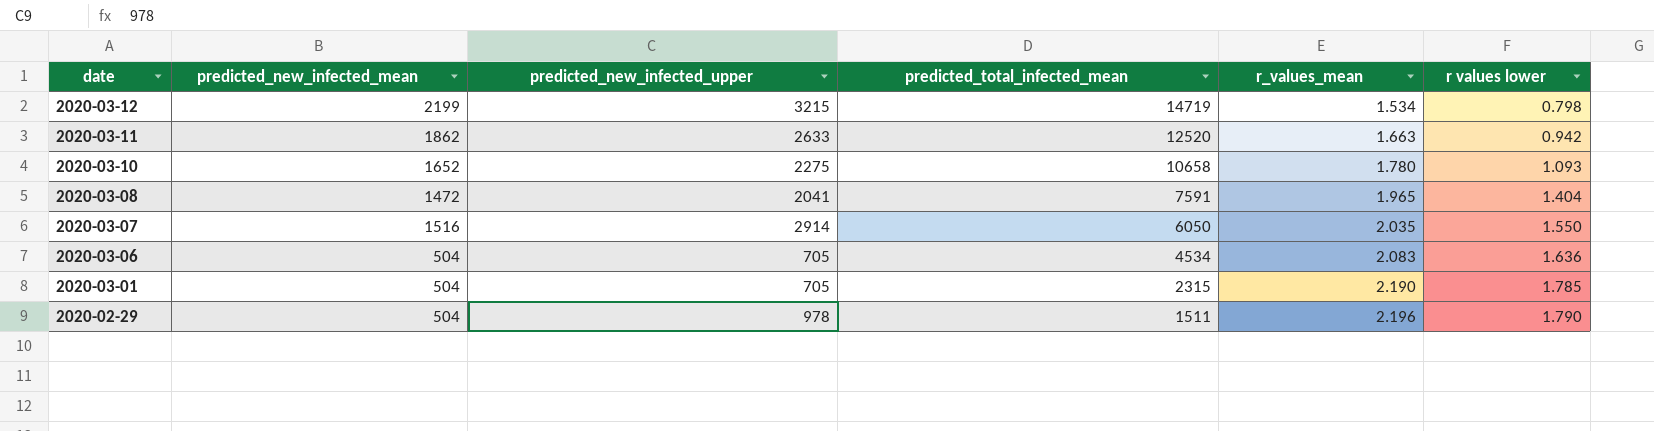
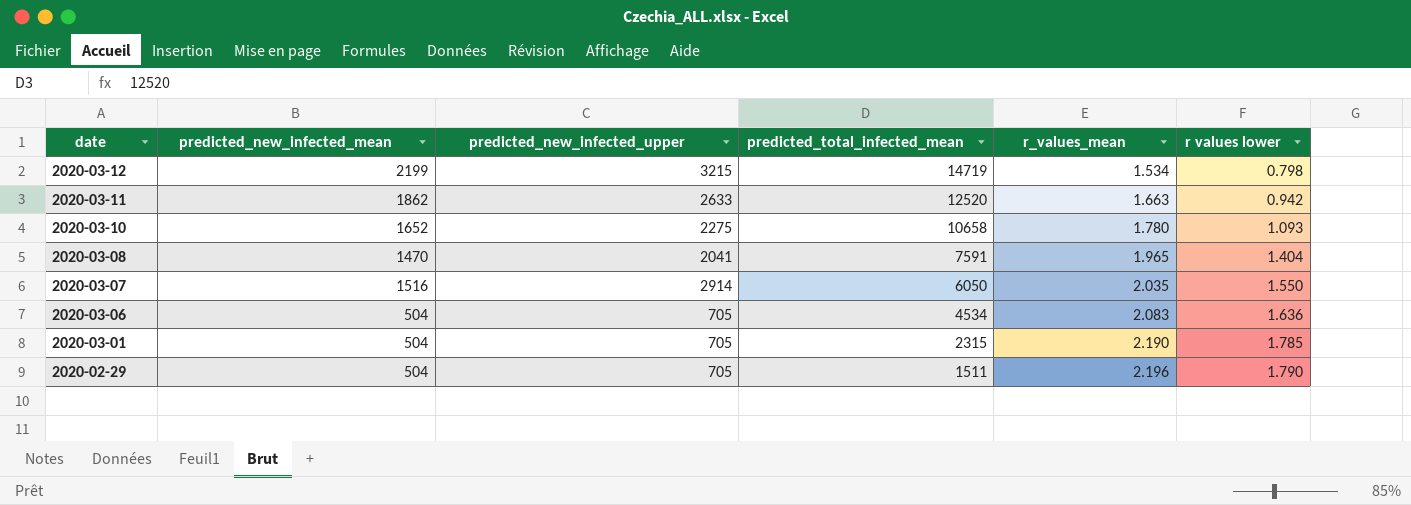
2020-03-08 | predicted_new_infected_mean: 1472 -> 1470
2020-02-29 | predicted_new_infected_upper: 978 -> 705

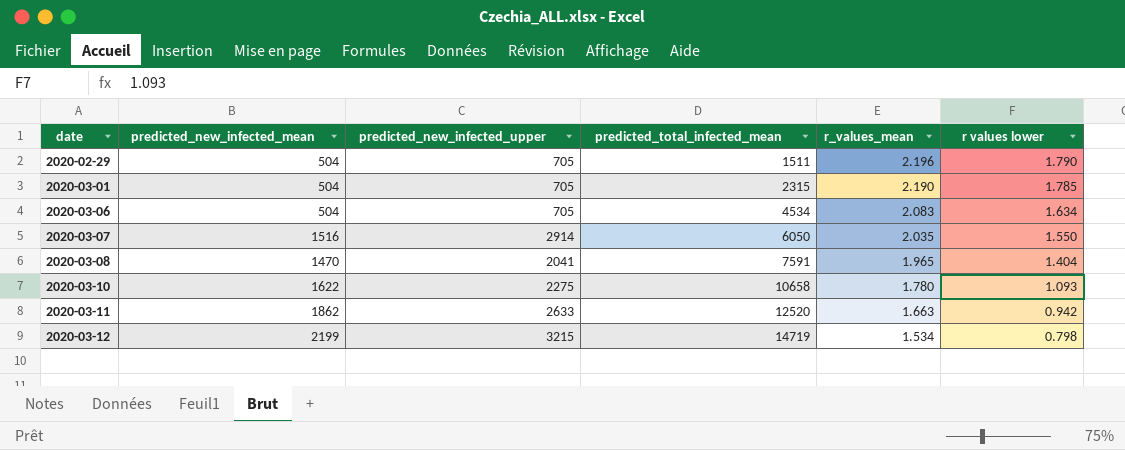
row order: date descending -> date ascending
2020-03-06 | r values lower: 1.636 -> 1.634
2020-03-10 | predicted_new_infected_mean: 1652 -> 1622

